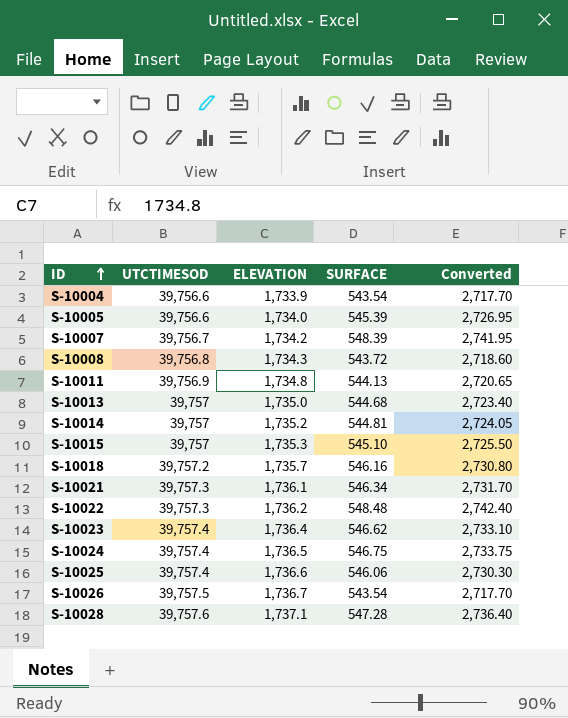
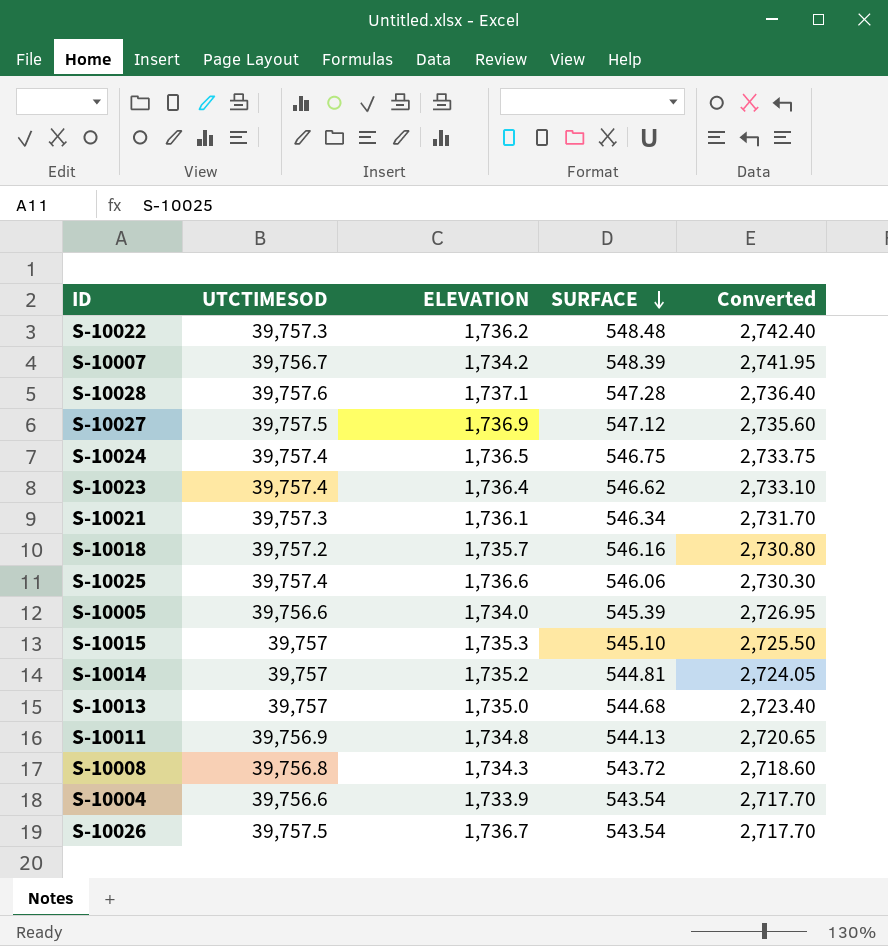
row order: ID ascending -> SURFACE descending
row S-10027: none -> 39,757.5 | 1,736.9 | 547.12 | 2,735.60

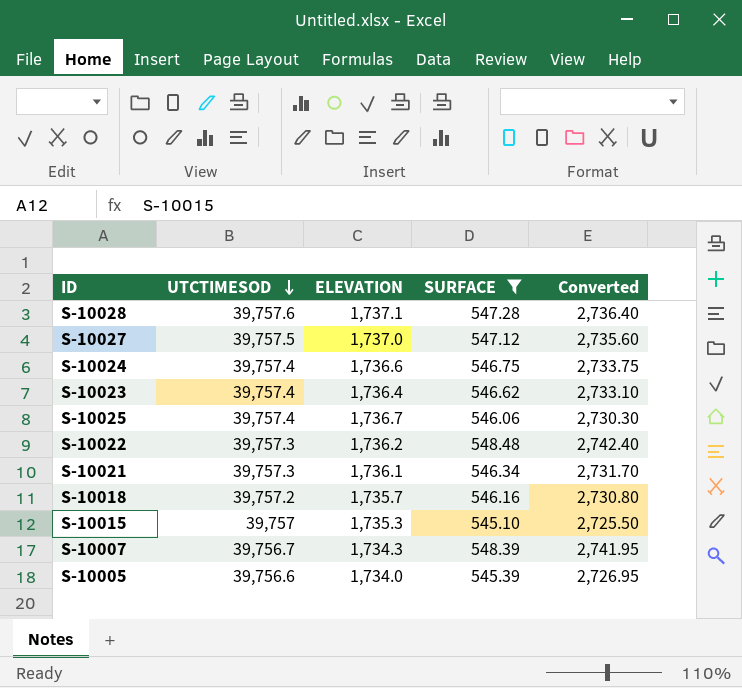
filter: none -> SURFACE >= 545.10
row order: SURFACE descending -> UTCTIMESOD descending
S-10027 | ELEVATION: 1,736.9 -> 1,737.0
S-10024 | ELEVATION: 1,736.5 -> 1,736.6
S-10025 | ELEVATION: 1,736.6 -> 1,736.7
S-10007 | ELEVATION: 1,734.2 -> 1,734.3

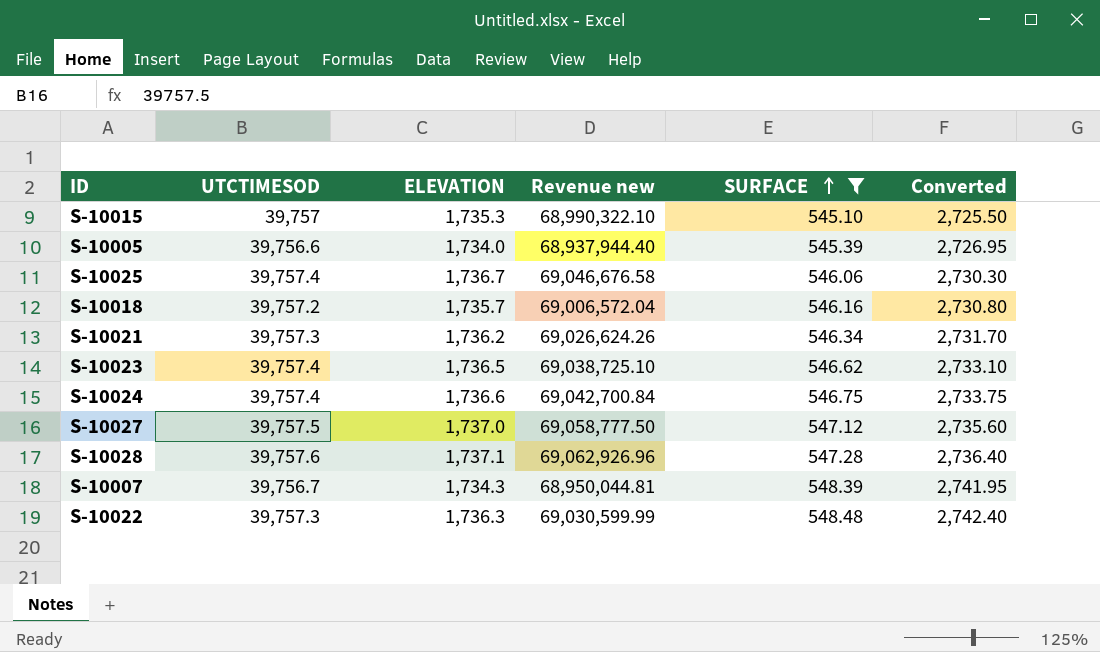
row order: UTCTIMESOD descending -> SURFACE ascending
column Revenue new | formula: none -> [UTCTIMESOD] * [ELEVATION]
S-10021 | ELEVATION: 1,736.1 -> 1,736.2
S-10023 | ELEVATION: 1,736.4 -> 1,736.5
S-10022 | ELEVATION: 1,736.2 -> 1,736.3

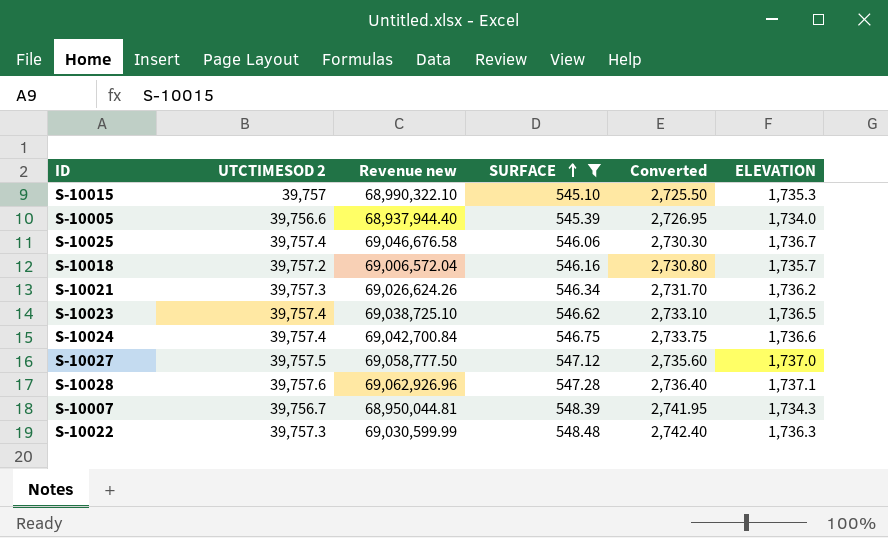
column name: UTCTIMESOD -> UTCTIMESOD 2
column ELEVATION | position: 3 -> 6

